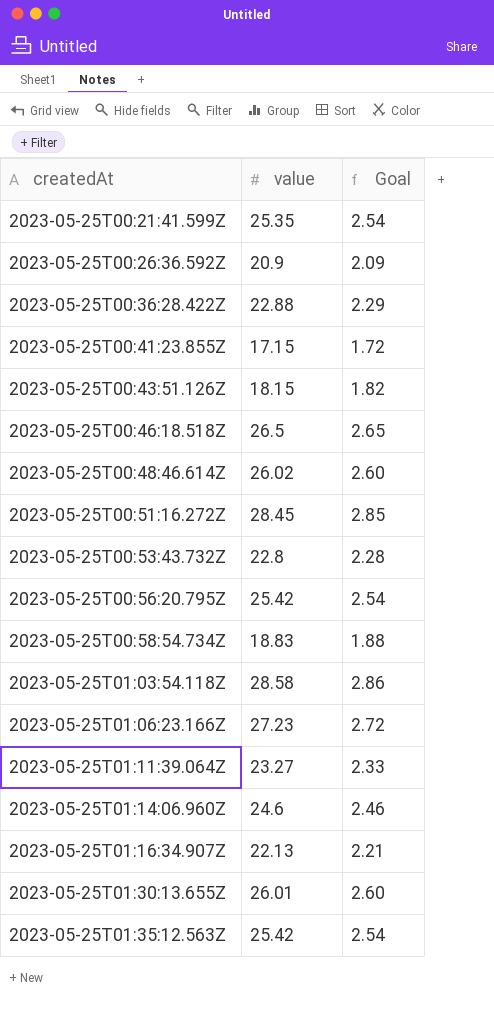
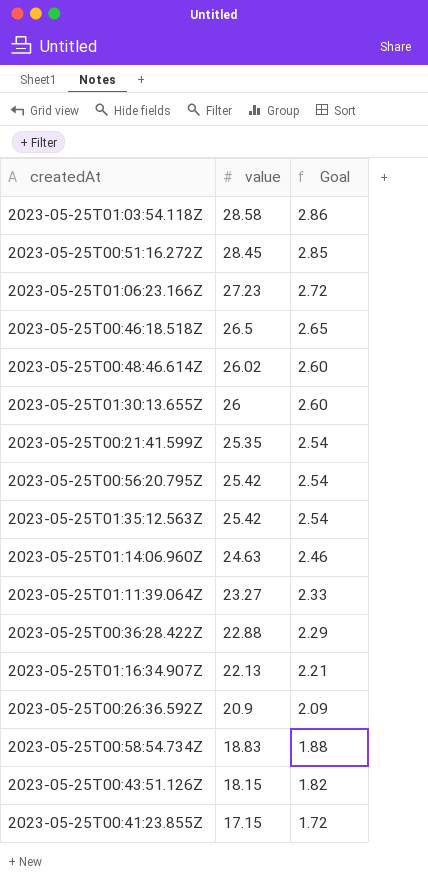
row order: createdAt ascending -> Goal descending
row 2023-05-25T00:53:43.732Z: 22.8 | 2.28 -> none
2023-05-25T01:30:13.655Z | value: 26.01 -> 26
2023-05-25T01:14:06.960Z | value: 24.6 -> 24.63

